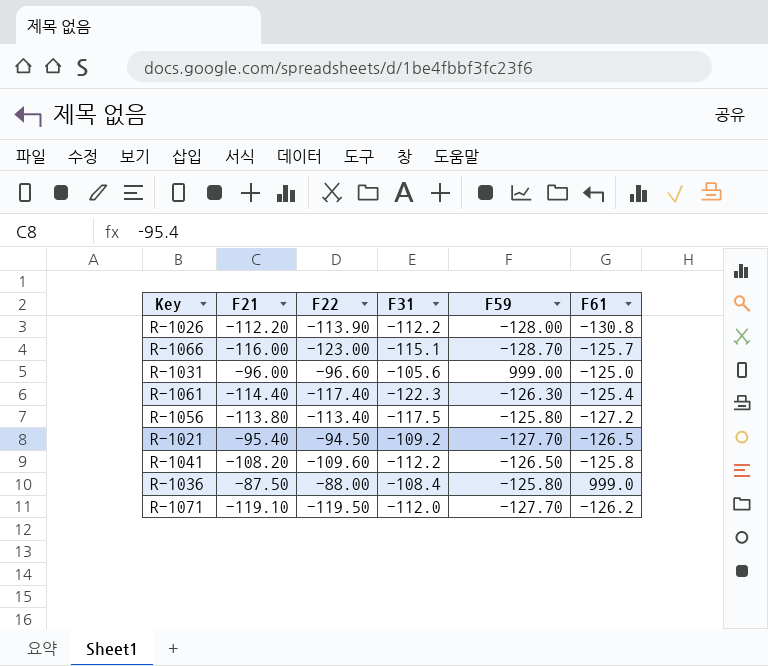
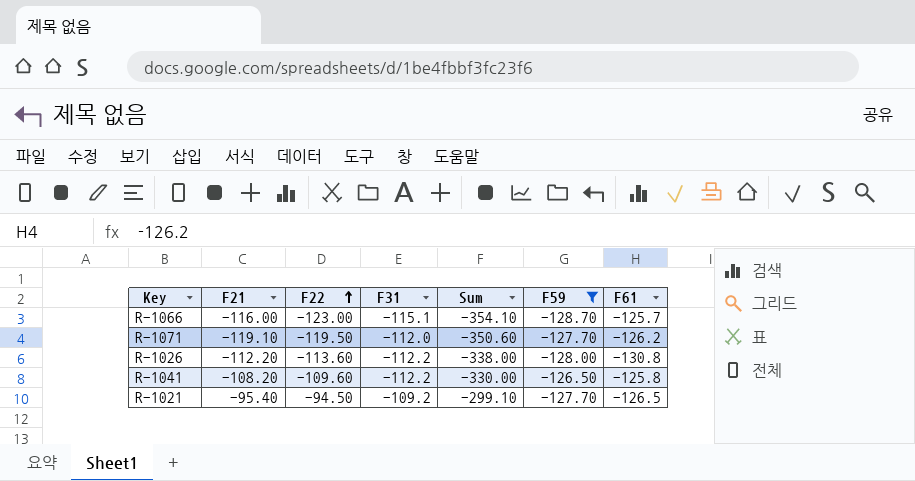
filter: none -> F59 <= -126.50
row order: none -> F22 ascending
column Sum | formula: none -> [F21] + [F22] + [F31]
R-1026 | F22: -113.90 -> -113.60

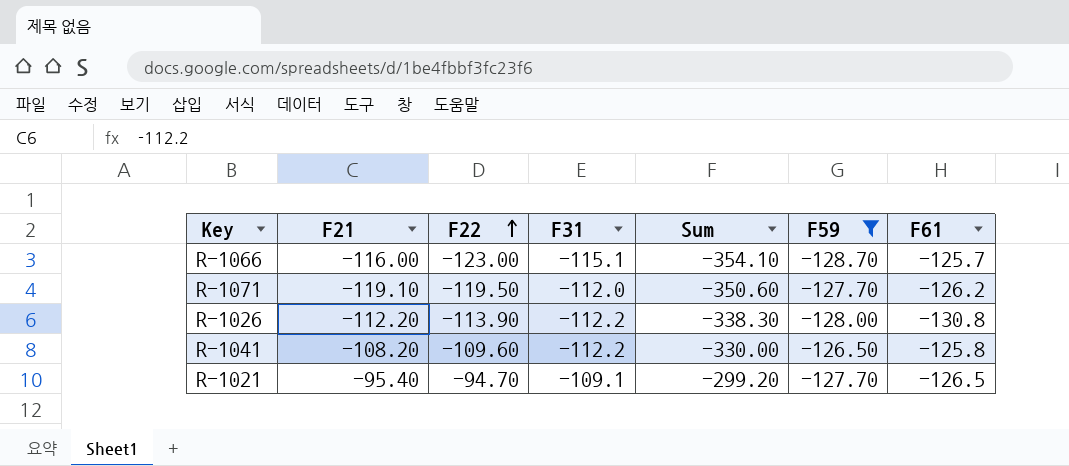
R-1026 | F22: -113.60 -> -113.90
R-1026 | Sum: -338.00 -> -338.30
R-1021 | F22: -94.50 -> -94.70
R-1021 | F31: -109.2 -> -109.1
R-1021 | Sum: -299.10 -> -299.20

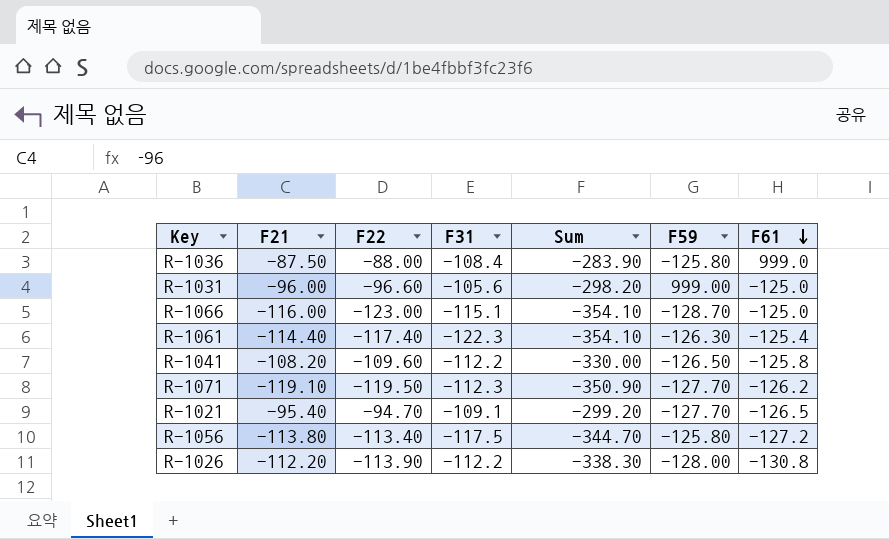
filter: F59 <= -126.50 -> none
row order: F22 ascending -> F61 descending
R-1066 | F61: -125.7 -> -125.0
R-1071 | F31: -112.0 -> -112.3
R-1071 | Sum: -350.60 -> -350.90

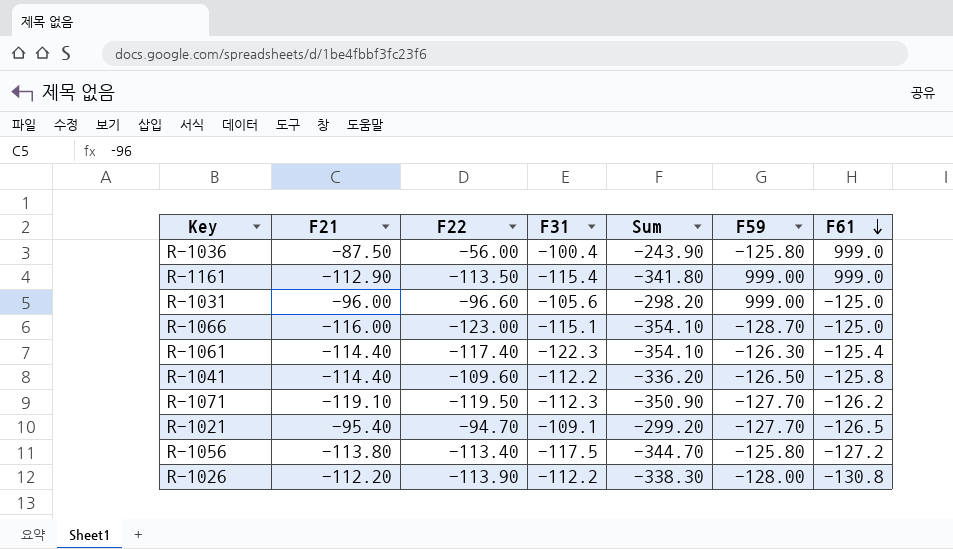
R-1036 | F22: -88.00 -> -56.00
R-1036 | F31: -108.4 -> -100.4
R-1036 | Sum: -283.90 -> -243.90
row R-1161: none -> -112.90 | -113.50 | -115.4 | -341.80 | 999.00 | 999.0
R-1041 | F21: -108.20 -> -114.40
R-1041 | Sum: -330.00 -> -336.20

